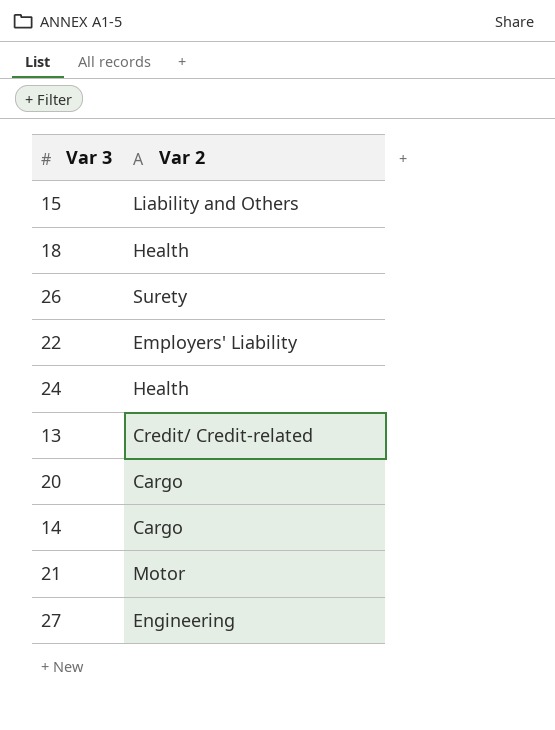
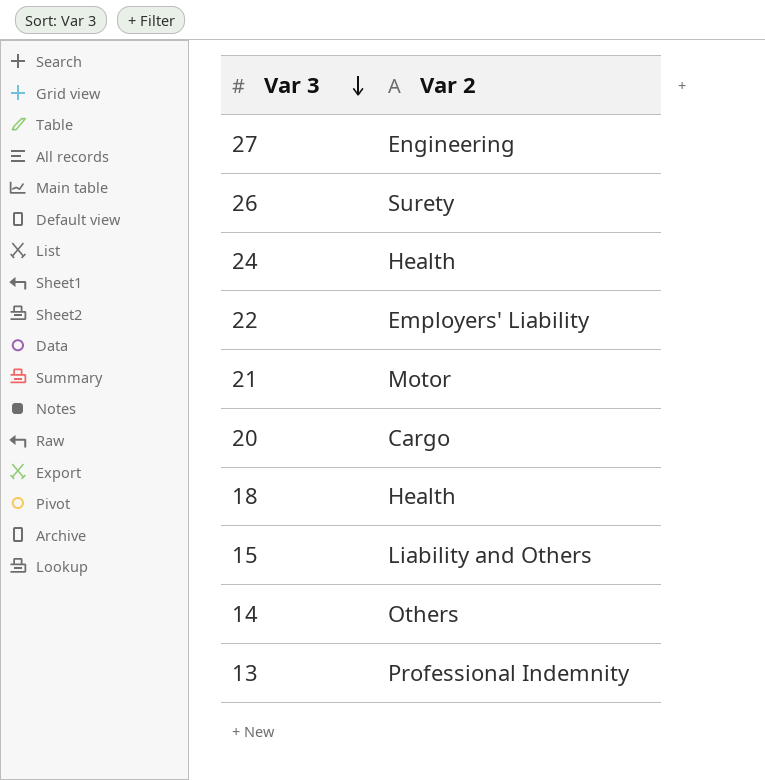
row order: none -> Var 3 descending
14 | Var 2: Cargo -> Others
13 | Var 2: Credit/ Credit-related -> Professional Indemnity

